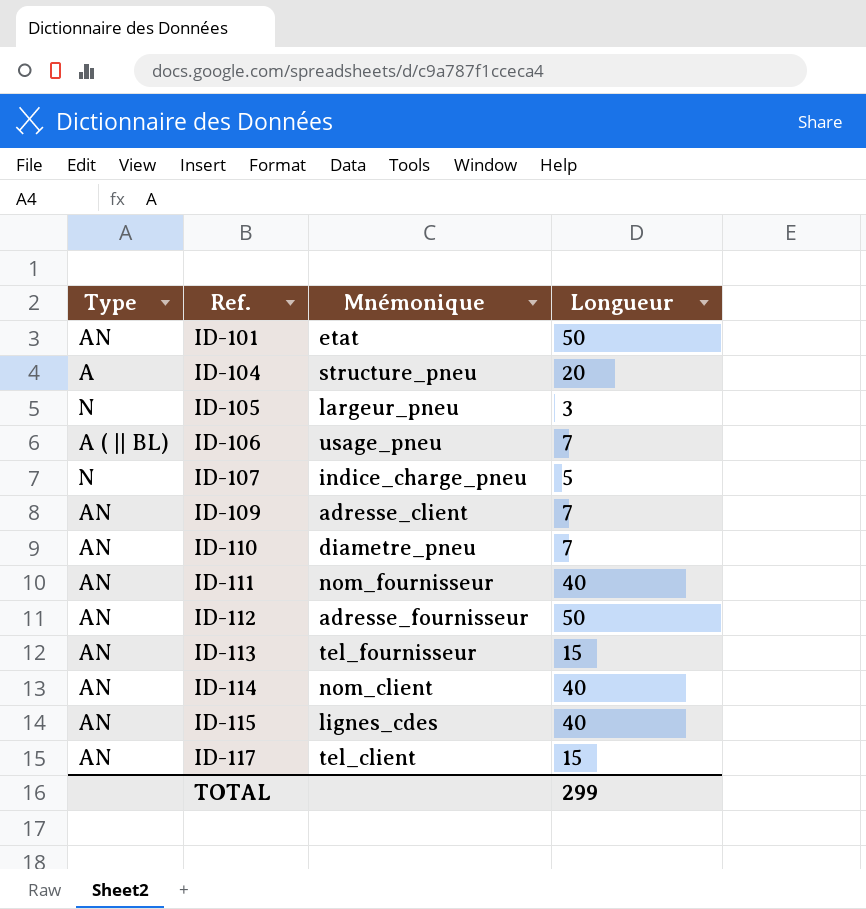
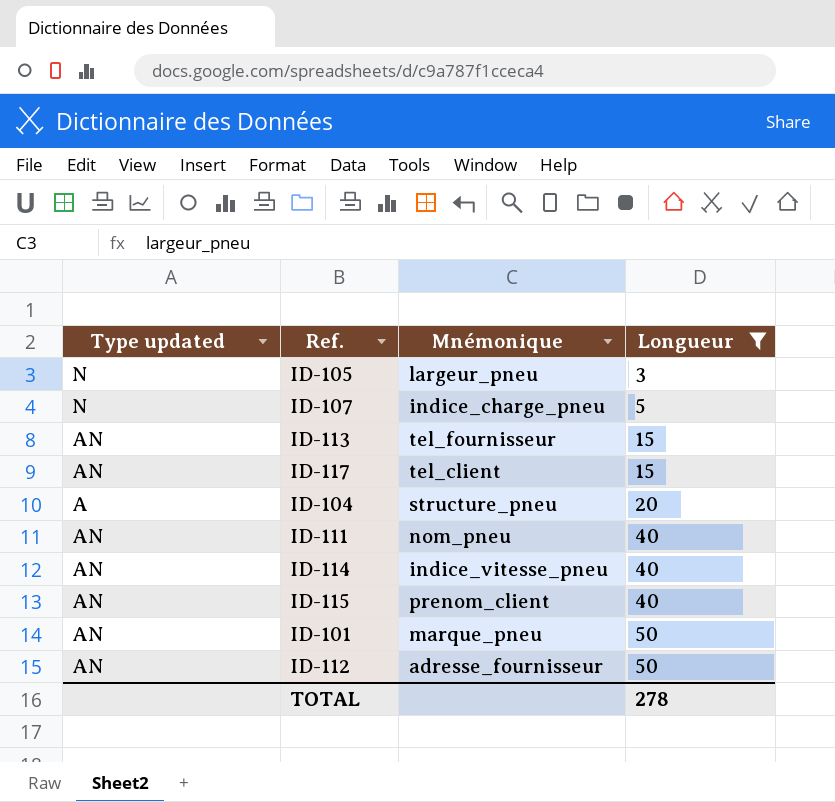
filter: none -> Longueur != 7
row order: Ref. ascending -> Longueur ascending
column name: Type -> Type updated
ID-111 | Mnémonique: nom_fournisseur -> nom_pneu
ID-114 | Mnémonique: nom_client -> indice_vitesse_pneu
ID-115 | Mnémonique: lignes_cdes -> prenom_client
ID-101 | Mnémonique: etat -> marque_pneu
TOTAL | Longueur: 299 -> 278

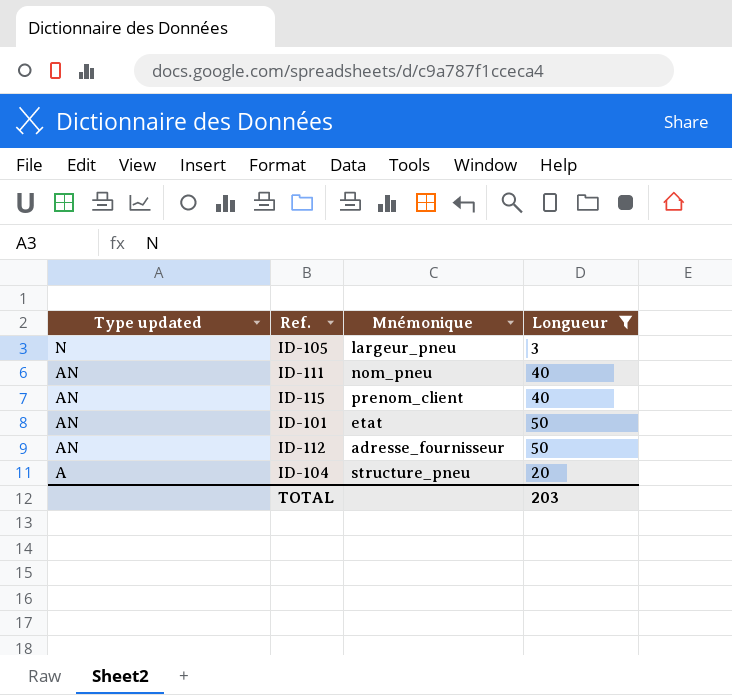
row order: Longueur ascending -> Type updated descending
row ID-107: N | indice_charge_pneu | 5 -> none
row ID-113: AN | tel_fournisseur | 15 -> none
row ID-117: AN | tel_client | 15 -> none
row ID-114: AN | indice_vitesse_pneu | 40 -> none
ID-101 | Mnémonique: marque_pneu -> etat
TOTAL | Longueur: 278 -> 203

